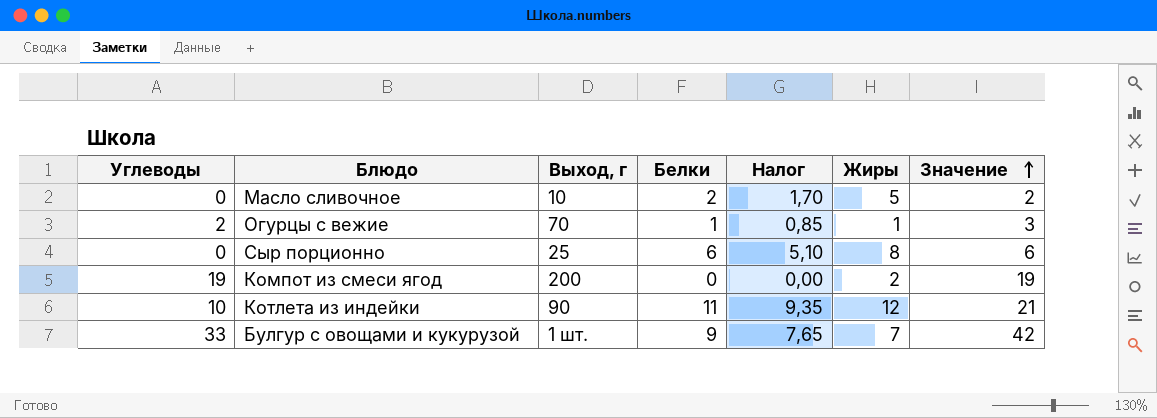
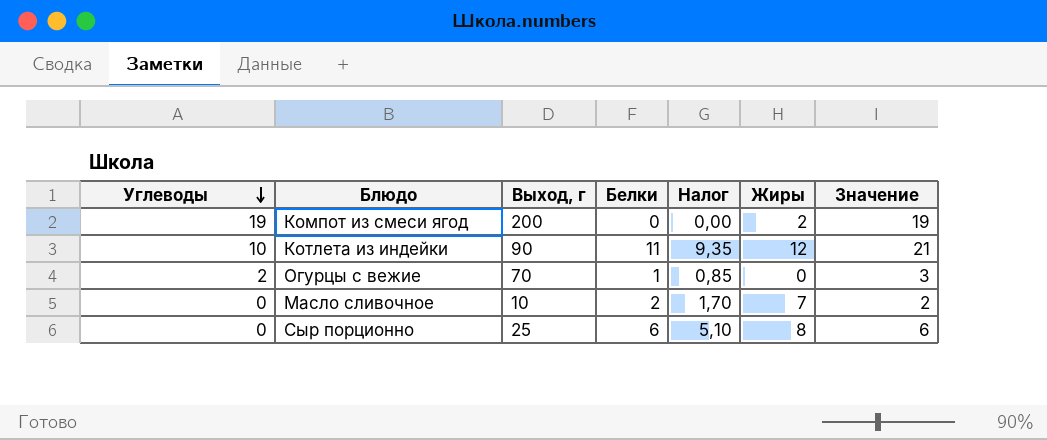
row order: Значение ascending -> Углеводы descending
row Булгур с овощами и кукурузой: 33 | 1 шт. | 9 | 7,65 | 7 | 42 -> none
Огурцы с вежие | Жиры: 1 -> 0
Масло сливочное | Жиры: 5 -> 7

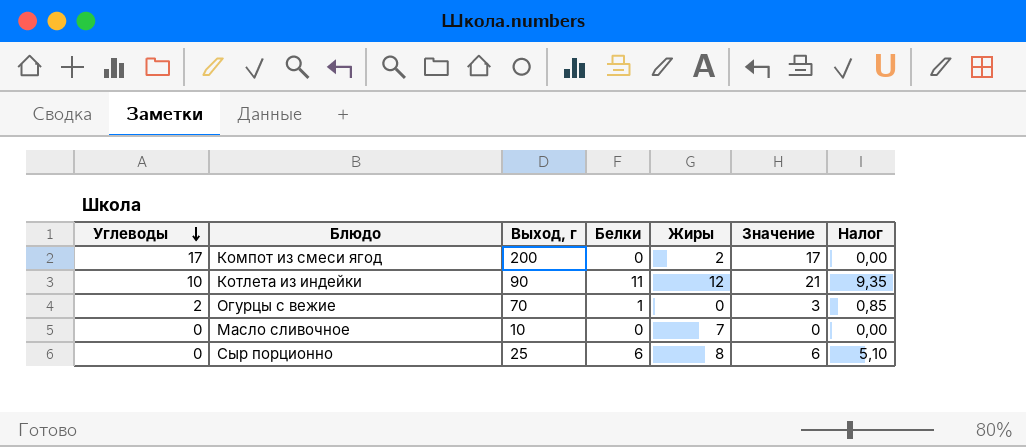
column Налог | position: 5 -> 7
Компот из смеси ягод | Углеводы: 19 -> 17
Компот из смеси ягод | Значение: 19 -> 17
Масло сливочное | Белки: 2 -> 0
Масло сливочное | Значение: 2 -> 0
Масло сливочное | Налог: 1,70 -> 0,00

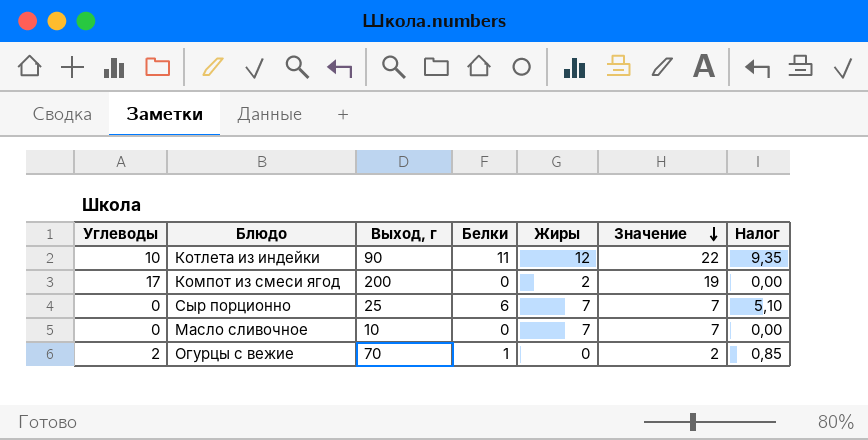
row order: Углеводы descending -> Значение descending
column Значение | formula: [Углеводы] + [Белки] -> [Углеводы] + [Жиры]
Сыр порционно | Жиры: 8 -> 7

